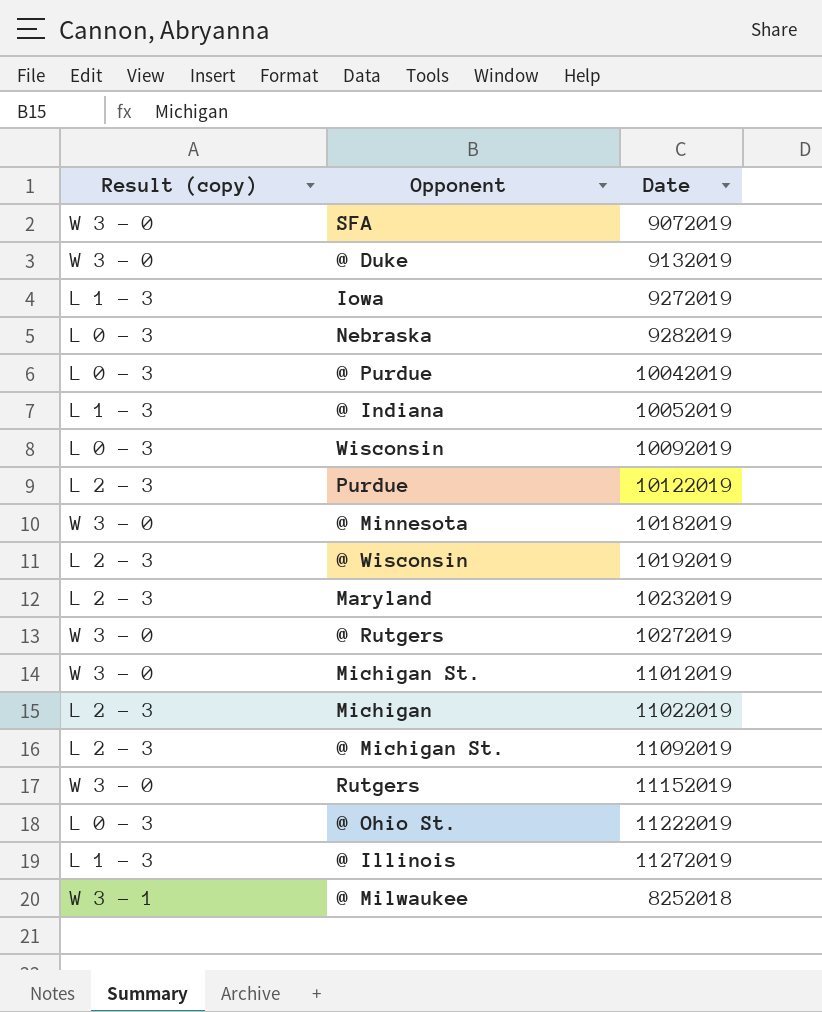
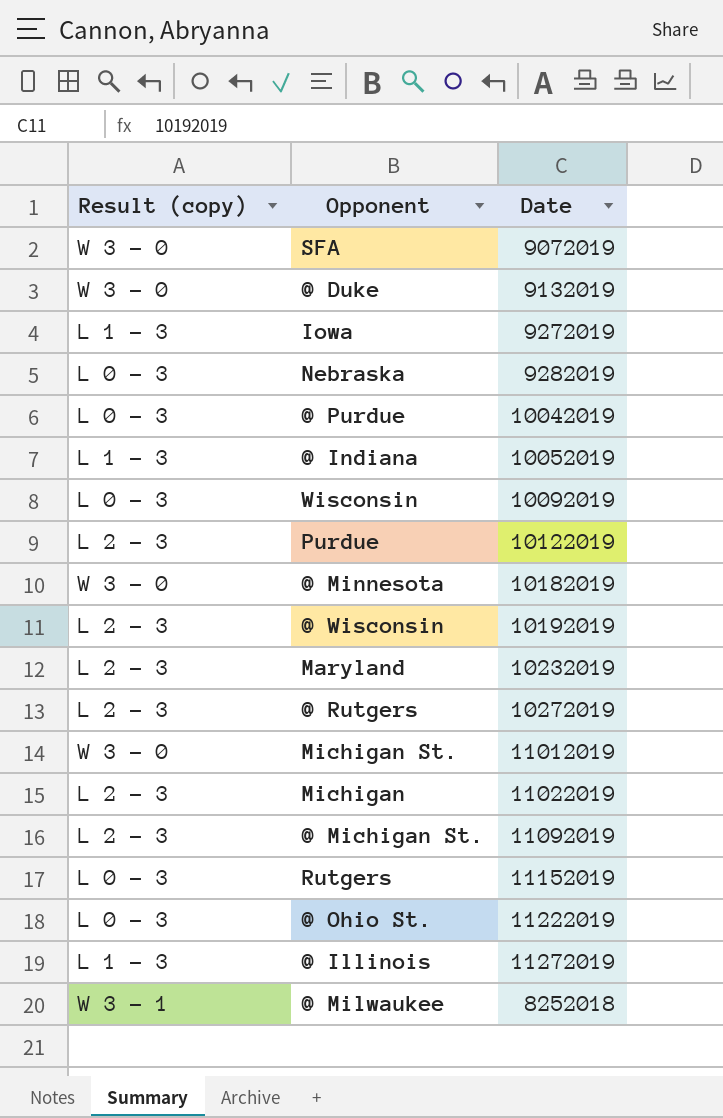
@ Rutgers | Result (copy): W 3 - 0 -> L 2 - 3
Rutgers | Result (copy): W 3 - 0 -> L 0 - 3

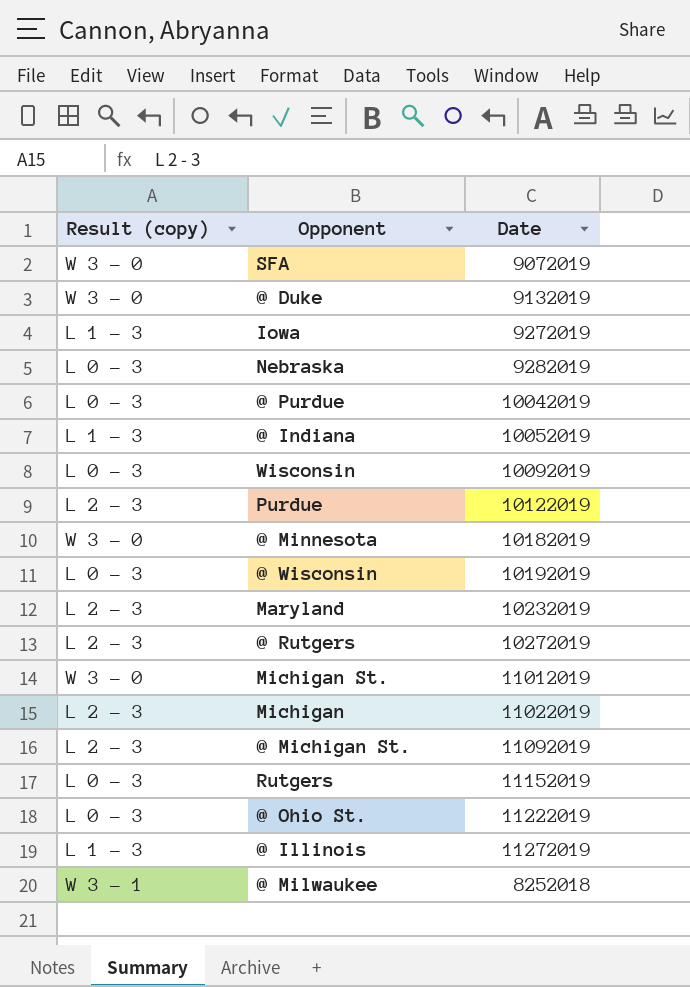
@ Wisconsin | Result (copy): L 2 - 3 -> L 0 - 3

